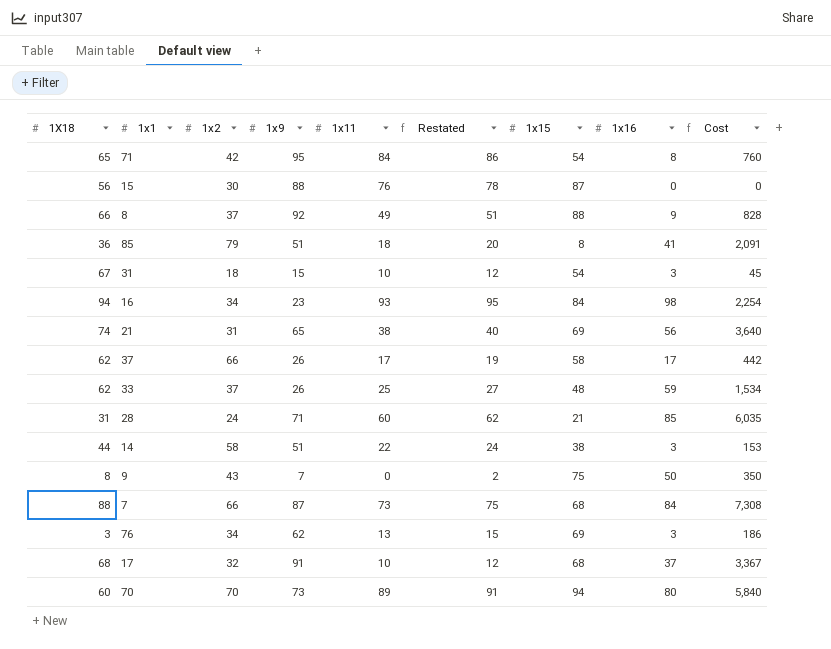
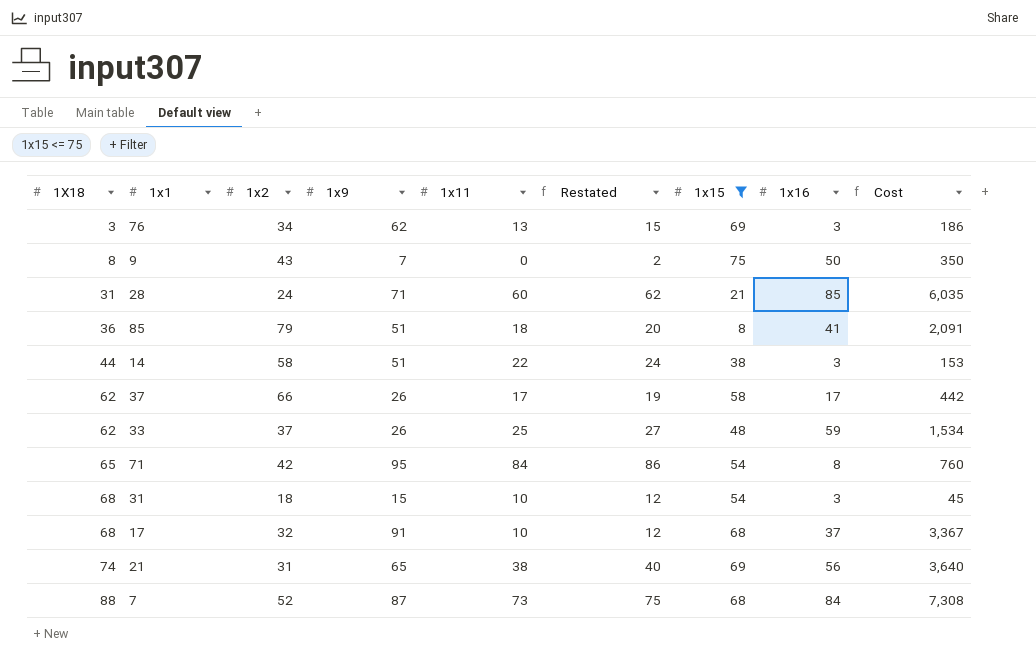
filter: none -> 1x15 <= 75
row order: none -> 1X18 ascending
31 | 1X18: 67 -> 68
7 | 1x2: 66 -> 52

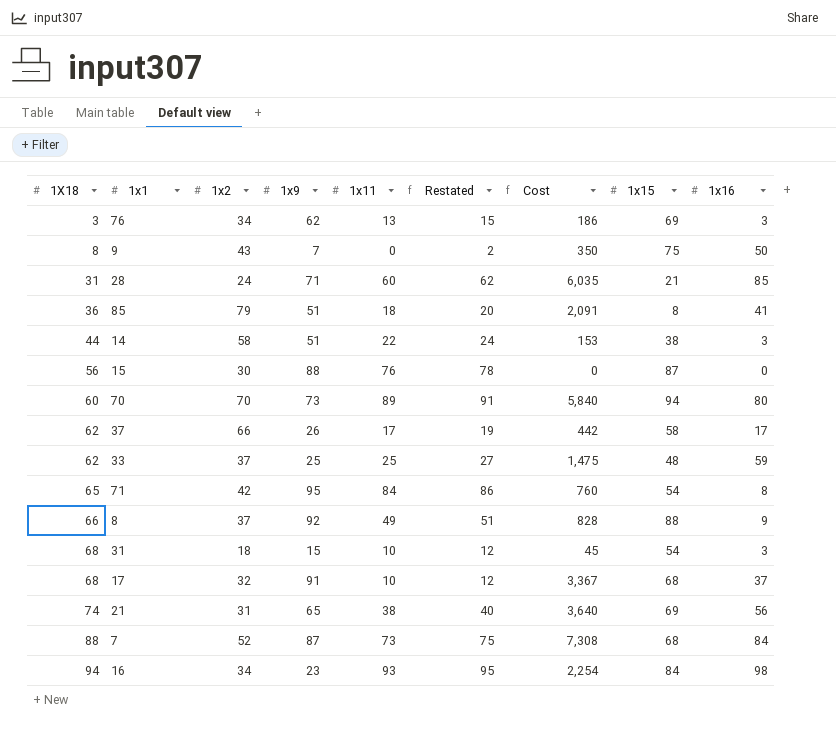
filter: 1x15 <= 75 -> none
column Cost | position: 9 -> 7
33 | 1x9: 26 -> 25
33 | Cost: 1,534 -> 1,475

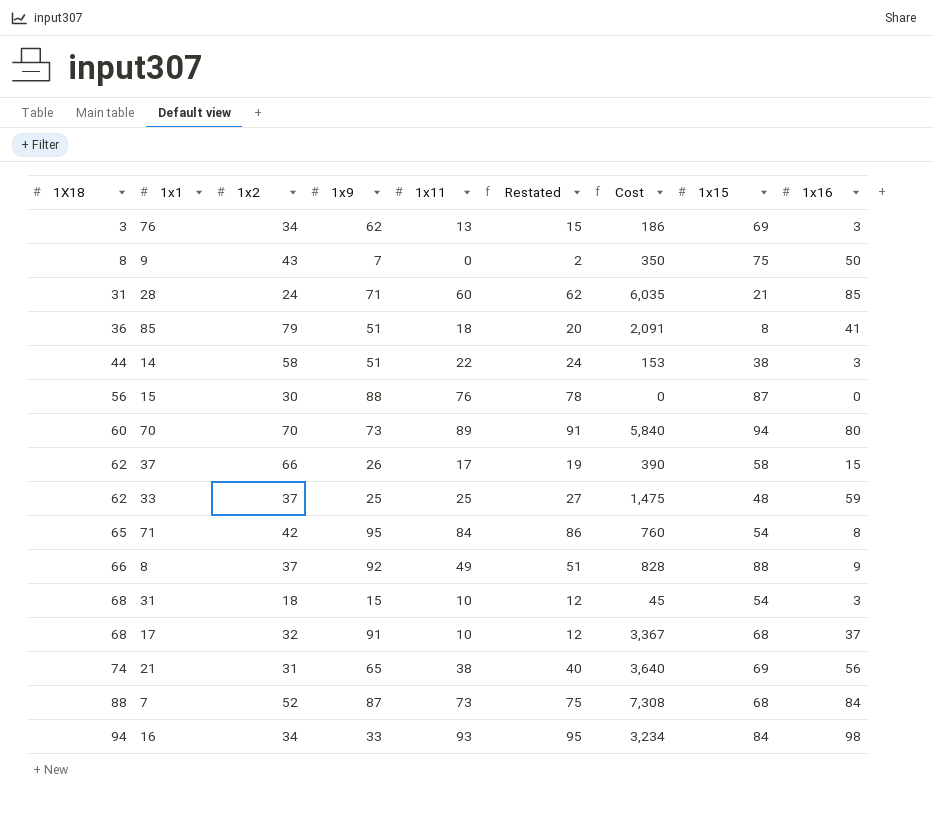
37 | Cost: 442 -> 390
37 | 1x16: 17 -> 15
16 | 1x9: 23 -> 33
16 | Cost: 2,254 -> 3,234

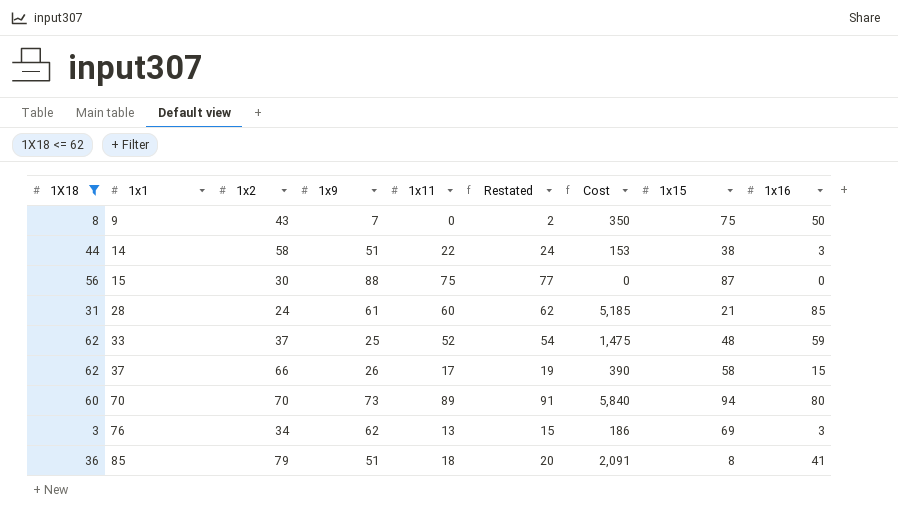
filter: none -> 1X18 <= 62
row order: 1X18 ascending -> 1x1 ascending
15 | 1x11: 76 -> 75
15 | Restated: 78 -> 77
28 | 1x9: 71 -> 61
28 | Cost: 6,035 -> 5,185
33 | 1x11: 25 -> 52
33 | Restated: 27 -> 54

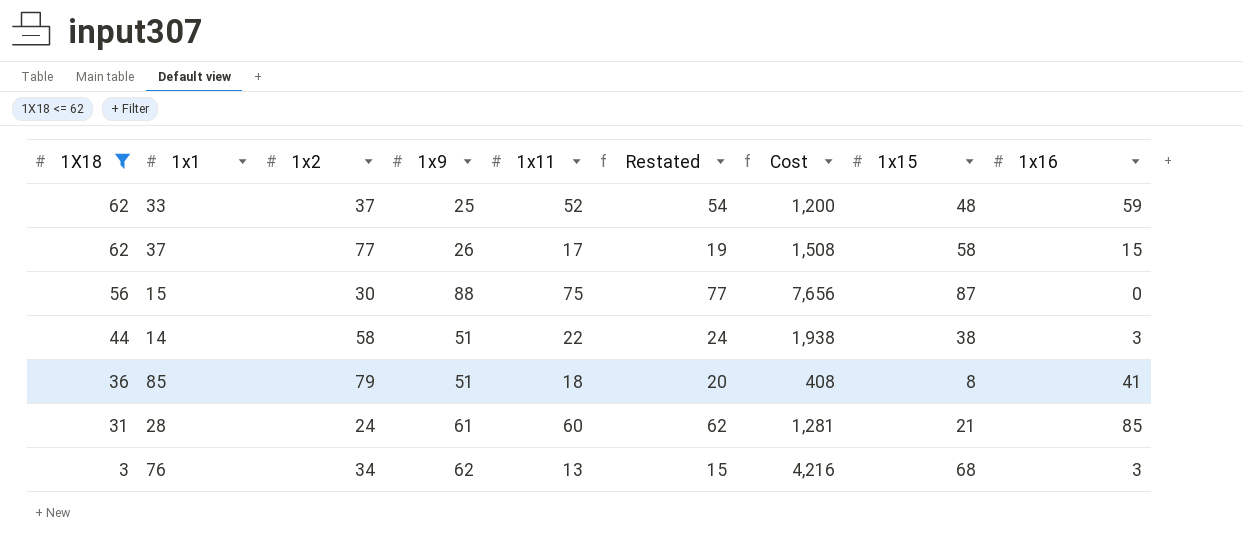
row order: 1x1 ascending -> 1X18 descending
column Cost | formula: [1x9] * [1x16] -> [1x9] * [1x15]
row 9: 8 | 43 | 7 | 0 | 2 | 350 | 75 | 50 -> none
row 70: 60 | 70 | 73 | 89 | 91 | 5,840 | 94 | 80 -> none
37 | 1x2: 66 -> 77
76 | 1x15: 69 -> 68

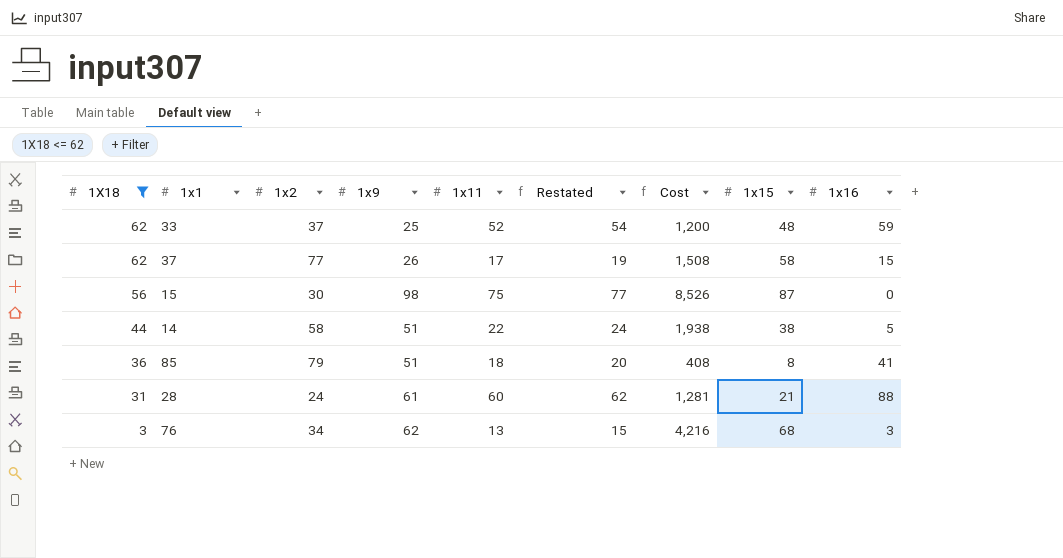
15 | 1x9: 88 -> 98
15 | Cost: 7,656 -> 8,526
14 | 1x16: 3 -> 5
28 | 1x16: 85 -> 88

